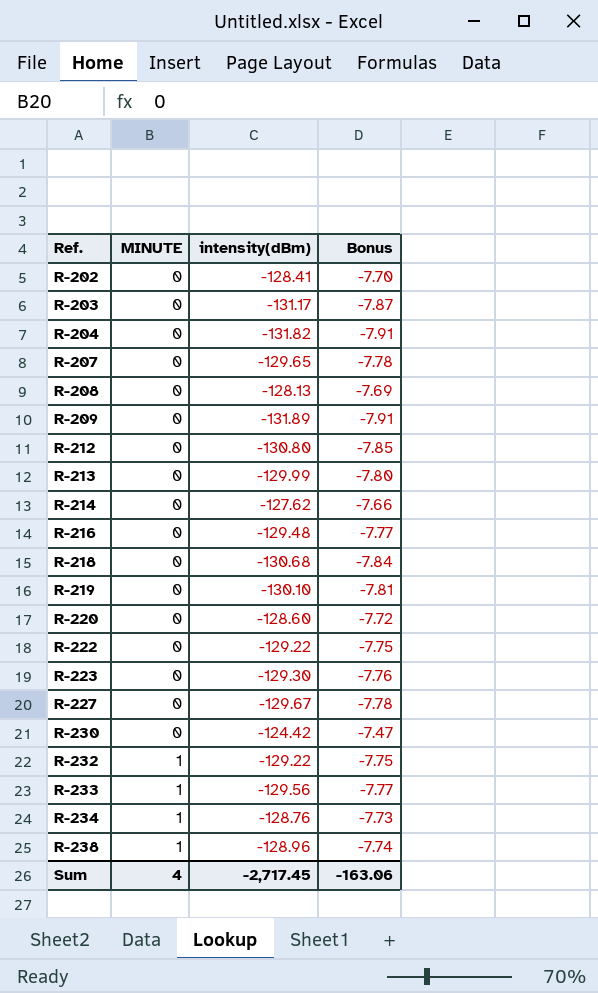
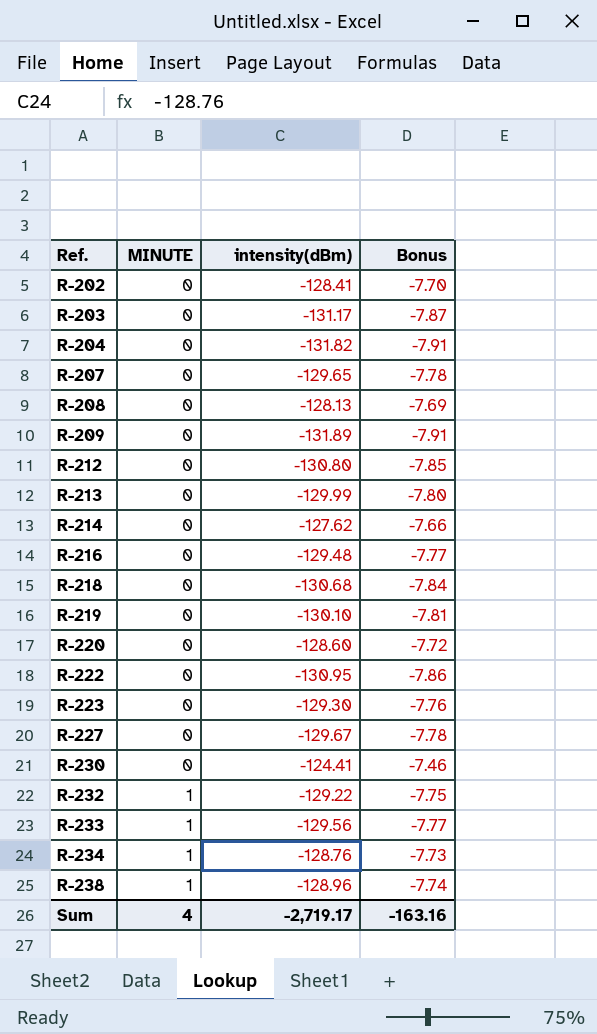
R-222 | intensity(dBm): -129.22 -> -130.95
R-222 | Bonus: -7.75 -> -7.86
R-230 | intensity(dBm): -124.42 -> -124.41
R-230 | Bonus: -7.47 -> -7.46
Sum | intensity(dBm): -2,717.45 -> -2,719.17
Sum | Bonus: -163.06 -> -163.16

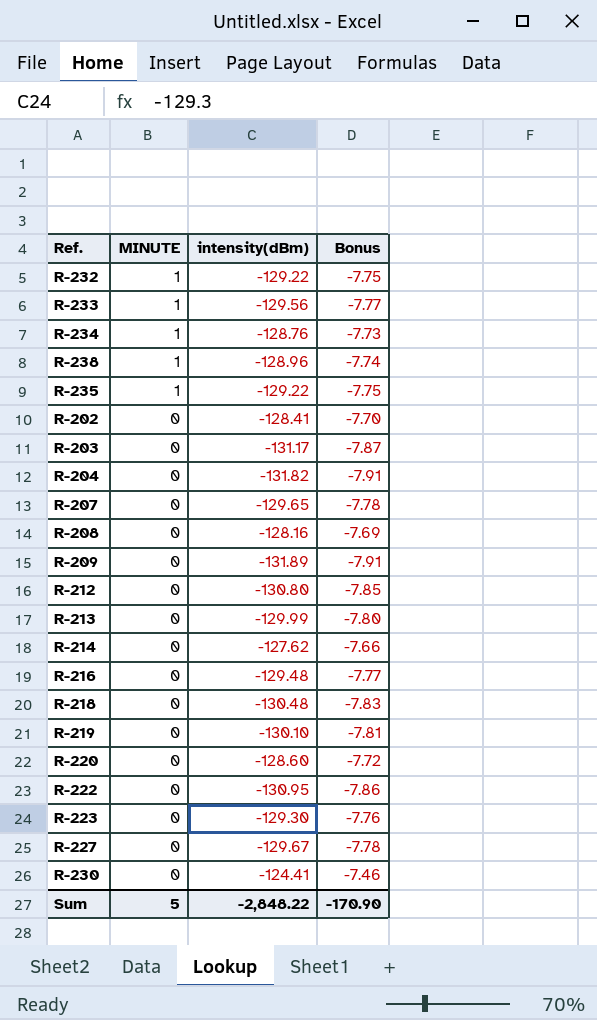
row order: Ref. ascending -> MINUTE descending
row R-235: none -> 1 | -129.22 | -7.75
R-208 | intensity(dBm): -128.13 -> -128.16
R-218 | intensity(dBm): -130.68 -> -130.48
R-218 | Bonus: -7.84 -> -7.83
Sum | MINUTE: 4 -> 5
Sum | intensity(dBm): -2,719.17 -> -2,848.22
Sum | Bonus: -163.16 -> -170.90

